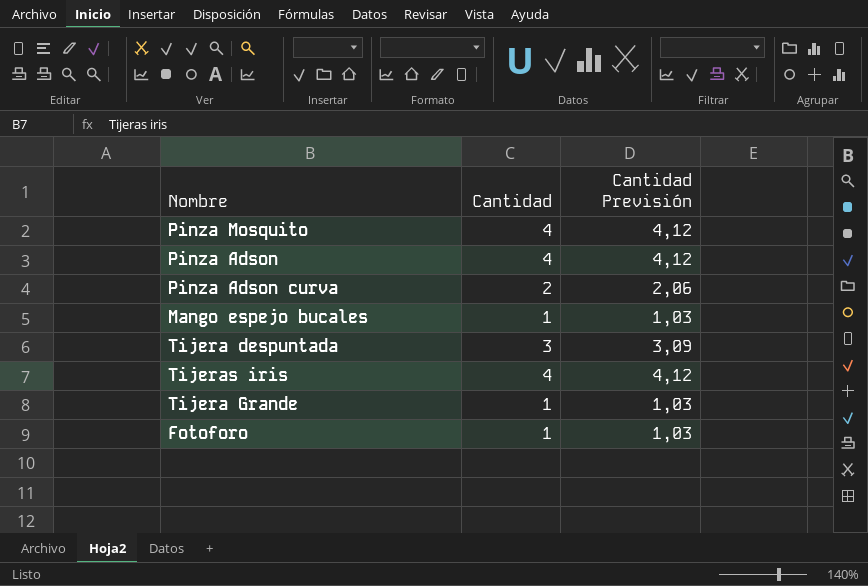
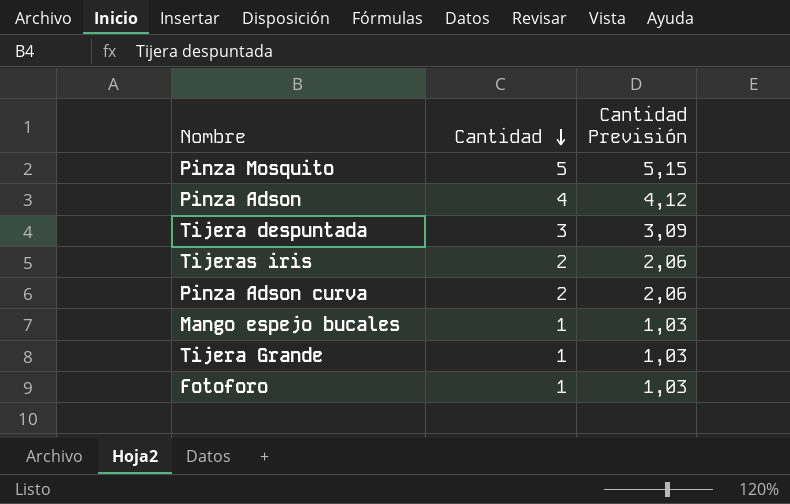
row order: none -> Cantidad descending
Pinza Mosquito | Cantidad: 4 -> 5
Pinza Mosquito | Cantidad Previsión: 4,12 -> 5,15
Tijeras iris | Cantidad: 4 -> 2
Tijeras iris | Cantidad Previsión: 4,12 -> 2,06

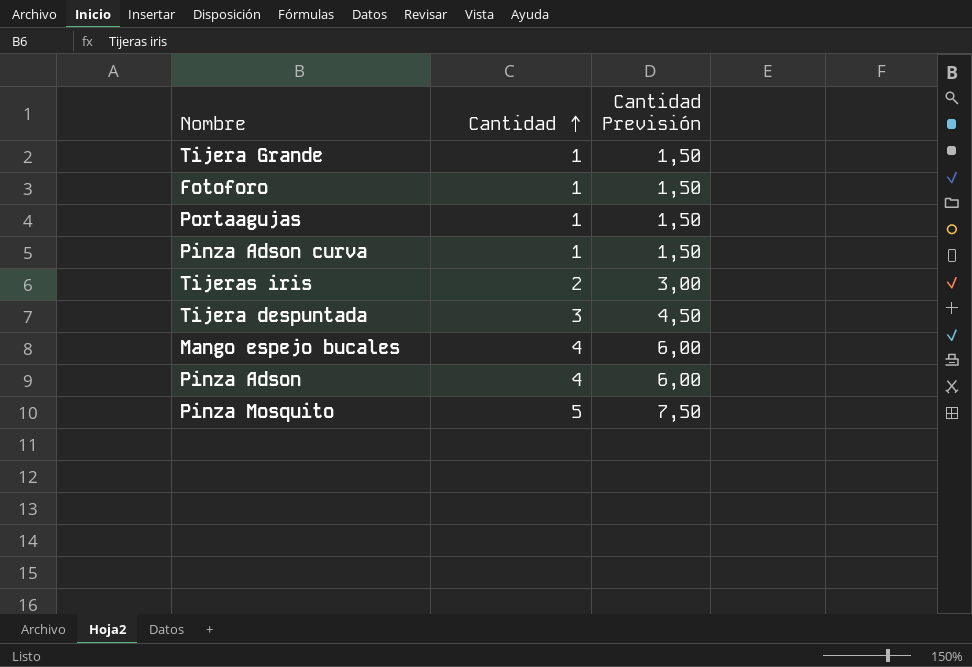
row order: Cantidad descending -> Cantidad ascending
column Cantidad Previsión | formula: [Cantidad] * 1,03 -> [Cantidad] * 1,5
row Portaagujas: none -> 1 | 1,50
Pinza Adson curva | Cantidad: 2 -> 1
Mango espejo bucales | Cantidad: 1 -> 4

